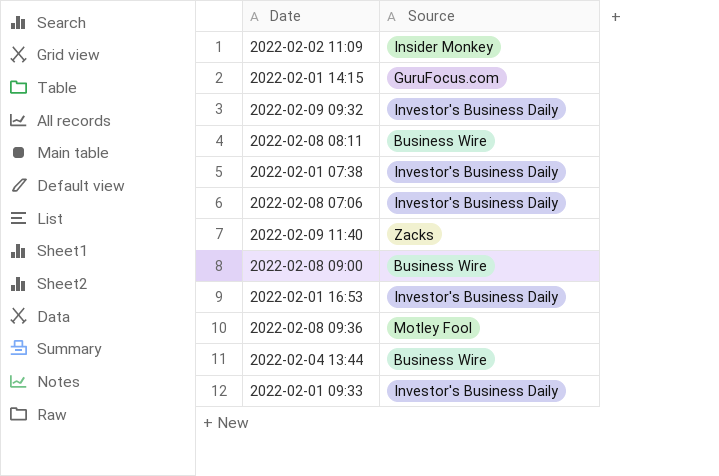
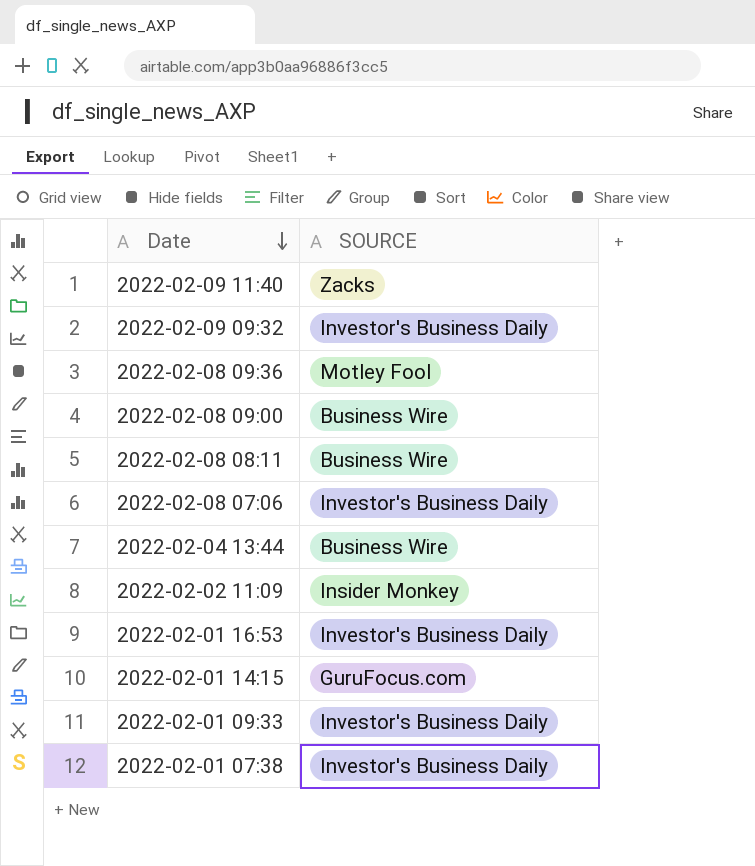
row order: none -> Date descending
column name: Source -> SOURCE

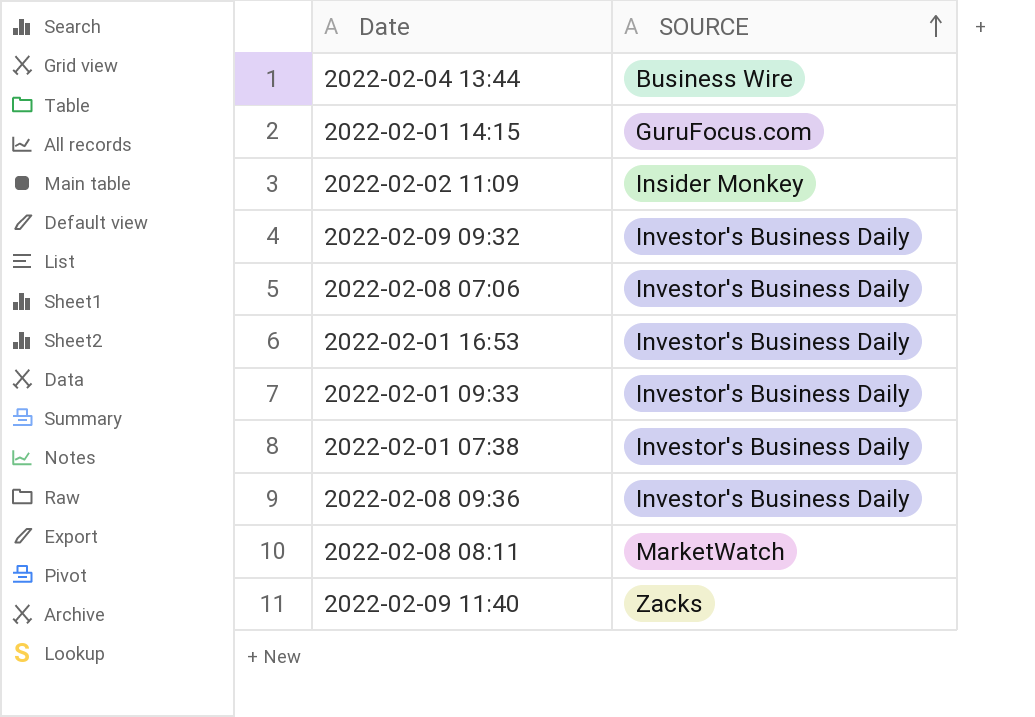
row order: Date descending -> SOURCE ascending
row 2022-02-08 09:00: Business Wire -> none
2022-02-08 09:36 | SOURCE: Motley Fool -> Investor's Business Daily
2022-02-08 08:11 | SOURCE: Business Wire -> MarketWatch

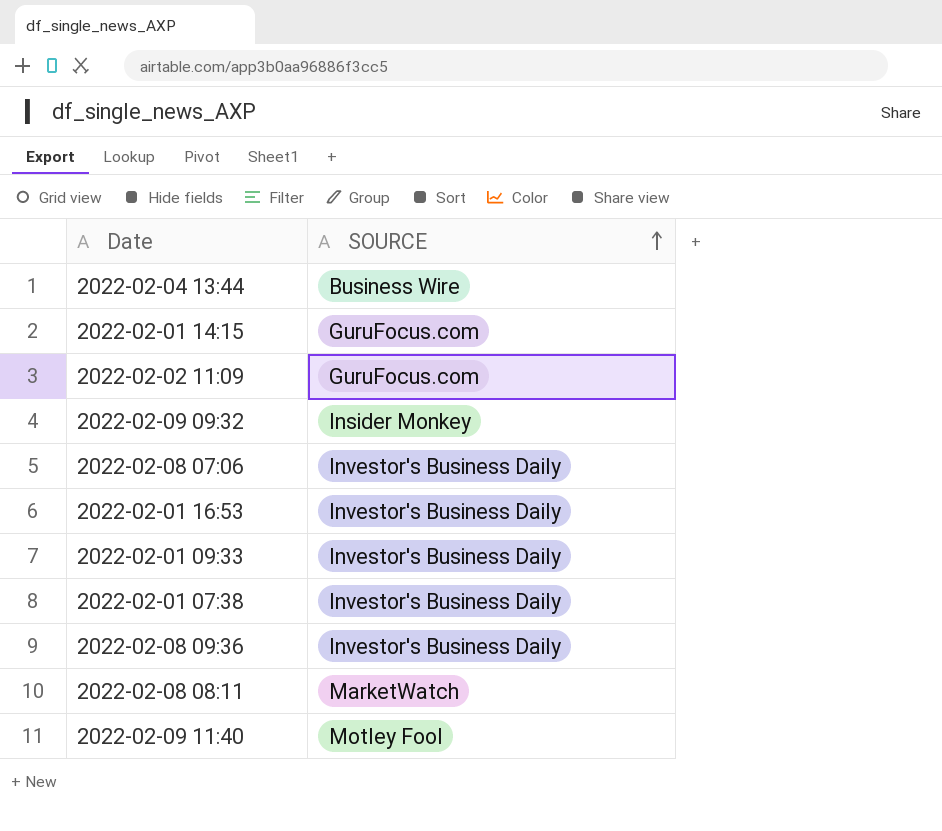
2022-02-02 11:09 | SOURCE: Insider Monkey -> GuruFocus.com
2022-02-09 09:32 | SOURCE: Investor's Business Daily -> Insider Monkey
2022-02-09 11:40 | SOURCE: Zacks -> Motley Fool

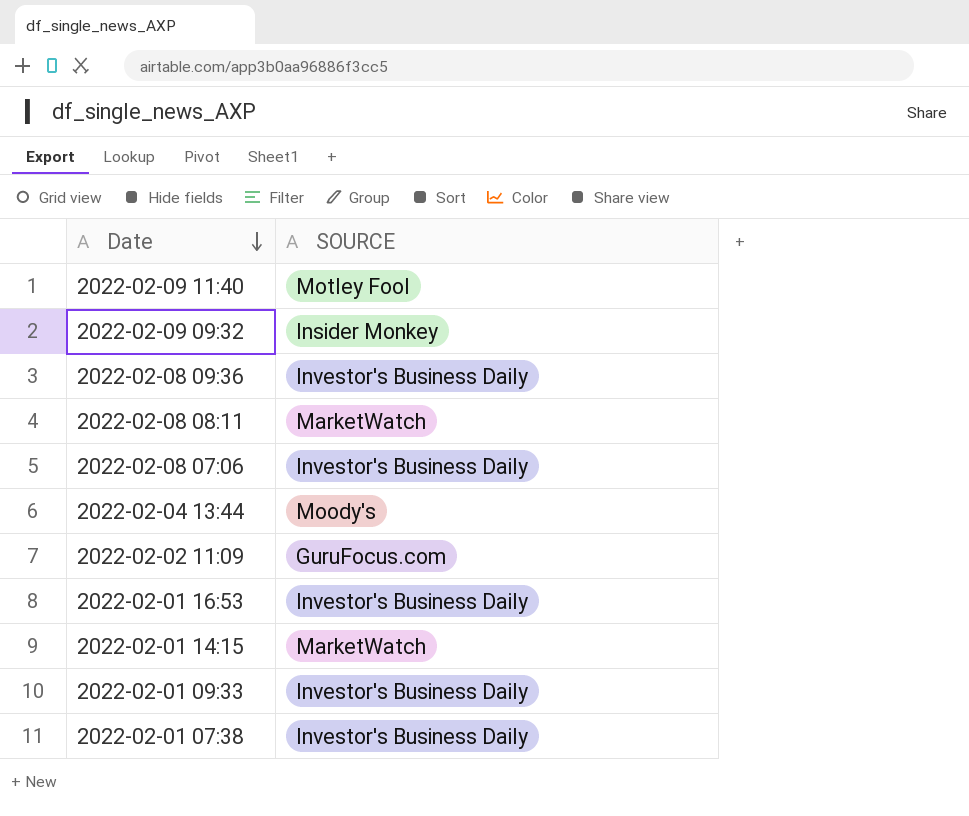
row order: SOURCE ascending -> Date descending
2022-02-04 13:44 | SOURCE: Business Wire -> Moody's
2022-02-01 14:15 | SOURCE: GuruFocus.com -> MarketWatch

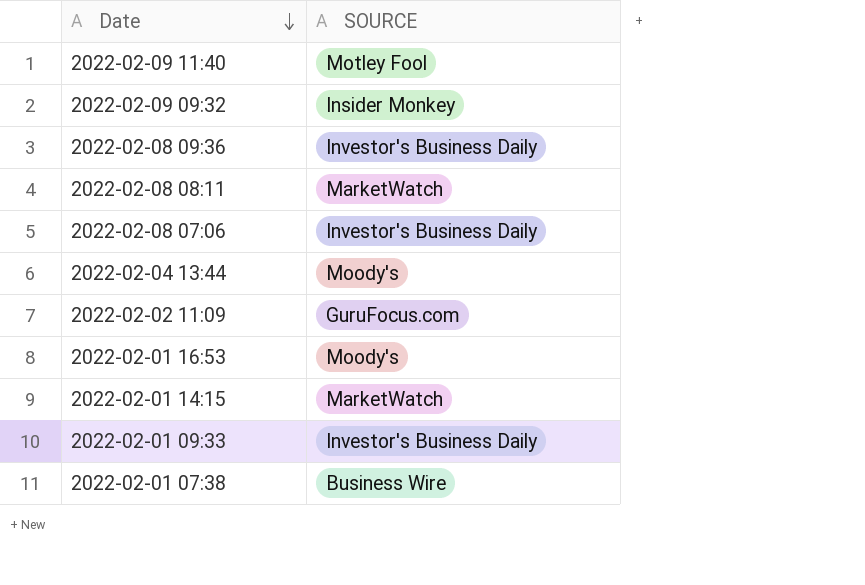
2022-02-01 16:53 | SOURCE: Investor's Business Daily -> Moody's
2022-02-01 07:38 | SOURCE: Investor's Business Daily -> Business Wire

